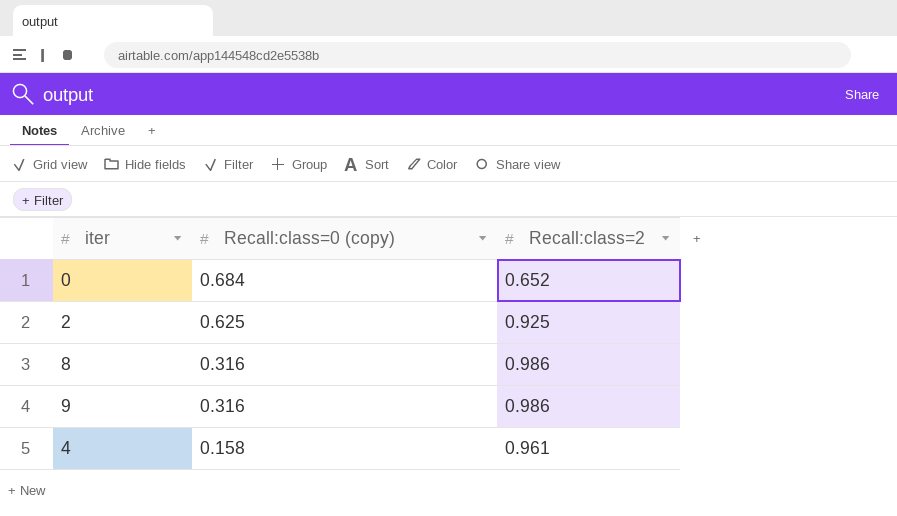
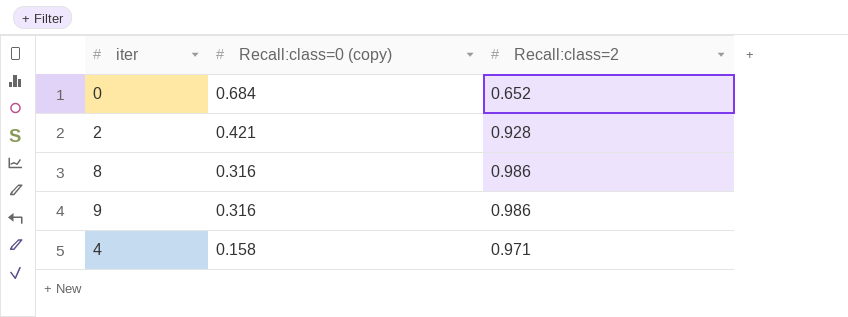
2 | Recall:class=0 (copy): 0.625 -> 0.421
2 | Recall:class=2: 0.925 -> 0.928
4 | Recall:class=2: 0.961 -> 0.971

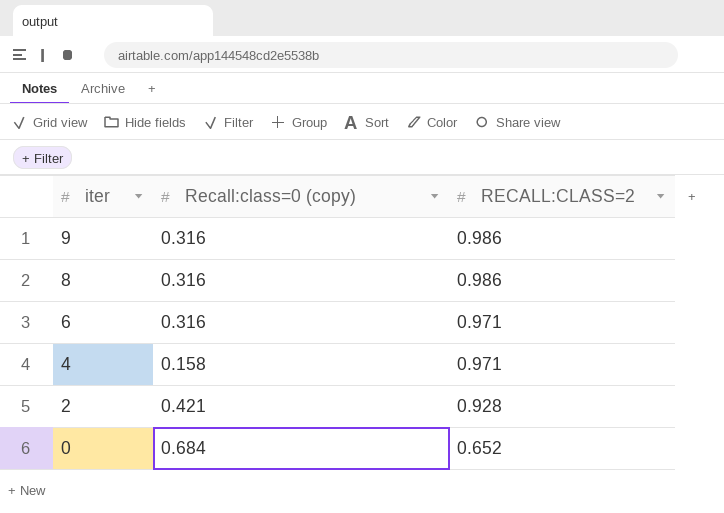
row order: Recall:class=0 (copy) descending -> iter descending
column name: Recall:class=2 -> RECALL:CLASS=2
row 6: none -> 0.316 | 0.971

